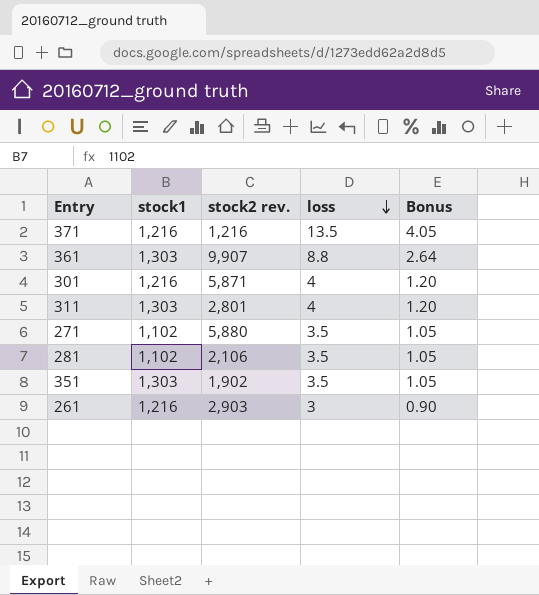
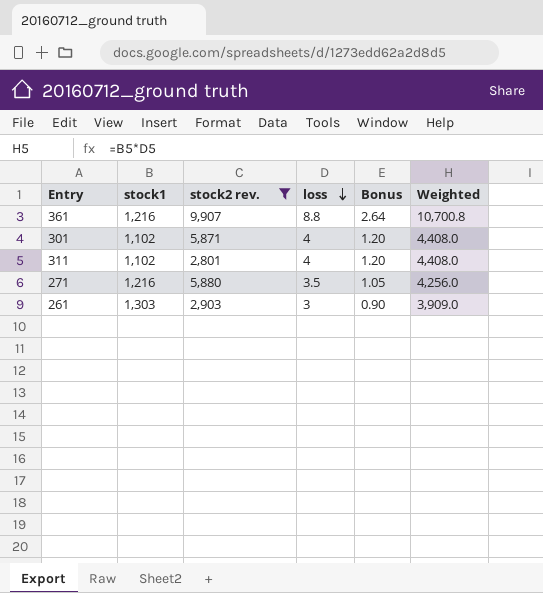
filter: none -> stock2 rev. >= 2,801
column Weighted | formula: none -> [stock1] * [loss]
361 | stock1: 1,303 -> 1,216
301 | stock1: 1,216 -> 1,102
311 | stock1: 1,303 -> 1,102
271 | stock1: 1,102 -> 1,216
261 | stock1: 1,216 -> 1,303

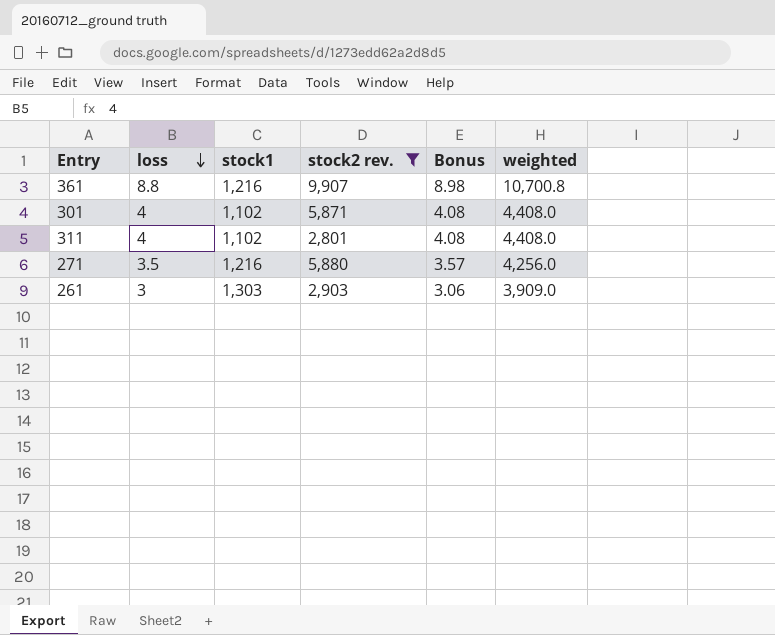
column loss | position: 4 -> 2
column Bonus | formula: [loss] * 0.3 -> [loss] * 1.02
column name: Weighted -> weighted

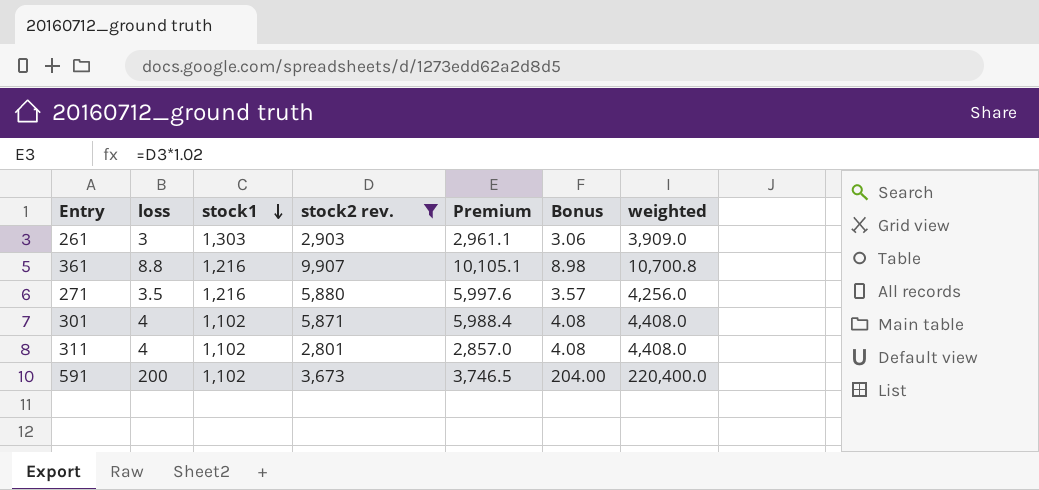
row order: loss descending -> stock1 descending
column Premium | formula: none -> [stock2 rev.] * 1.02
row 591: none -> 200 | 1,102 | 3,673 | 3,746.5 | 204.00 | 220,400.0

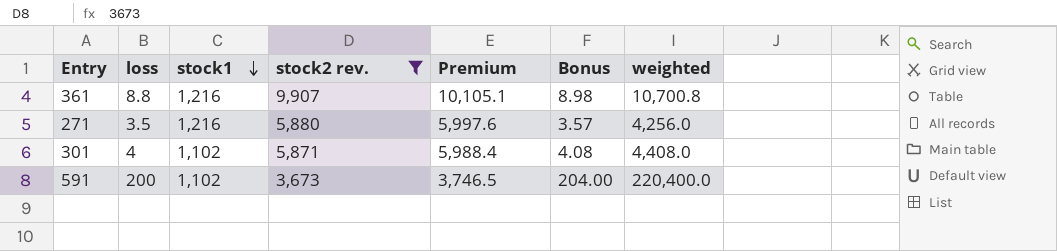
row 261: 3 | 1,303 | 2,903 | 2,961.1 | 3.06 | 3,909.0 -> none
row 311: 4 | 1,102 | 2,801 | 2,857.0 | 4.08 | 4,408.0 -> none

